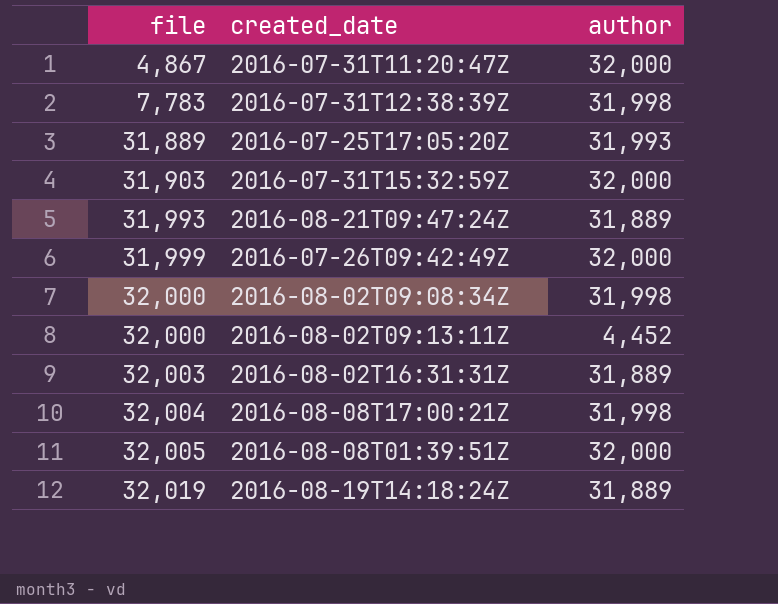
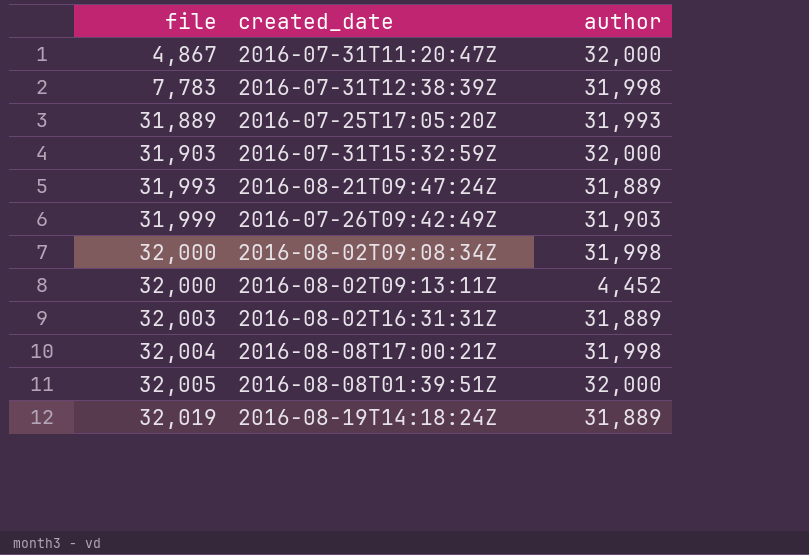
2016-07-26T09:42:49Z | author: 32,000 -> 31,903

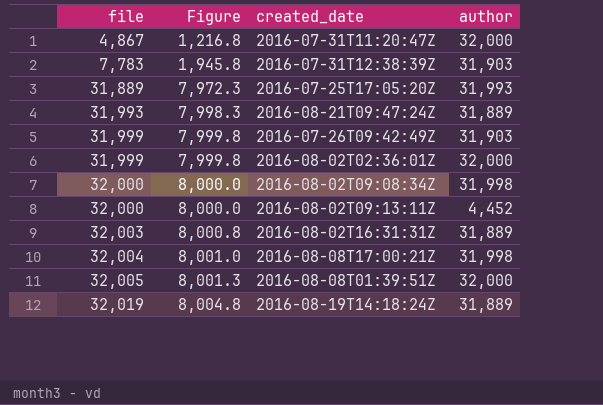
column Figure | formula: none -> [file] * 0.25
row 2016-07-31T15:32:59Z: 31,903 | 32,000 -> none
2016-07-31T12:38:39Z | author: 31,998 -> 31,903
row 2016-08-02T02:36:01Z: none -> 31,999 | 7,999.8 | 32,000

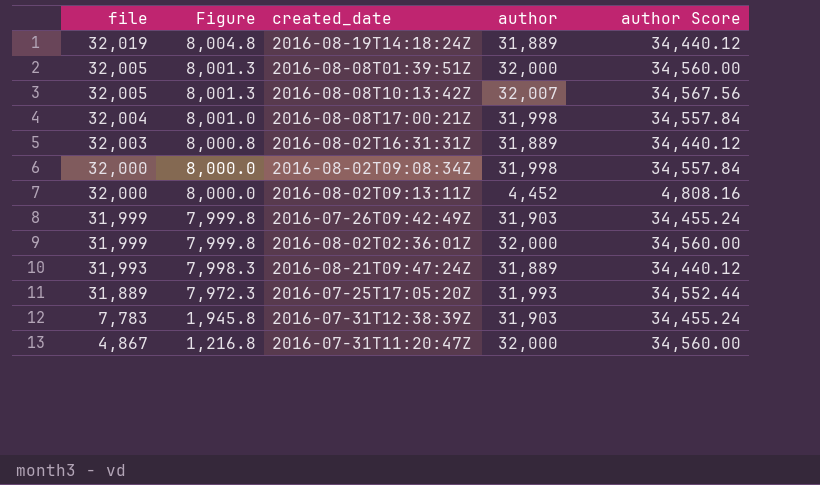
row order: file ascending -> file descending
column author Score | formula: none -> [author] * 1.08
row 2016-08-08T10:13:42Z: none -> 32,005 | 8,001.3 | 32,007 | 34,567.56

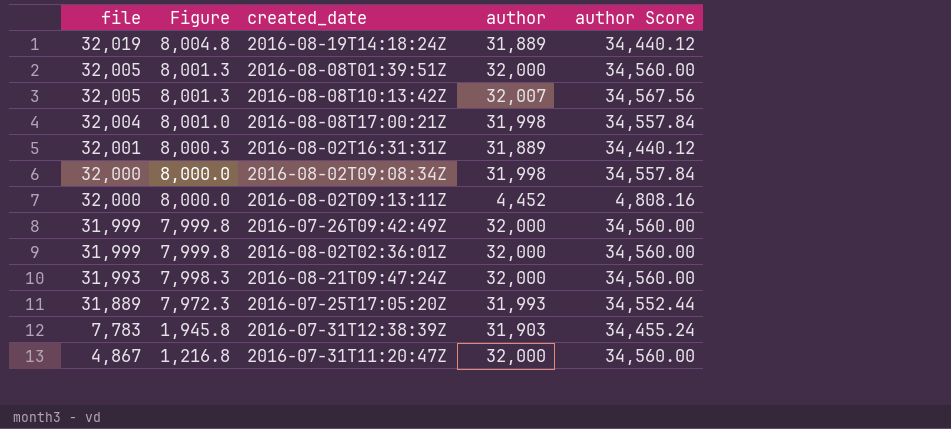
2016-08-02T16:31:31Z | file: 32,003 -> 32,001
2016-08-02T16:31:31Z | Figure: 8,000.8 -> 8,000.3
2016-07-26T09:42:49Z | author: 31,903 -> 32,000
2016-07-26T09:42:49Z | author Score: 34,455.24 -> 34,560.00
2016-08-21T09:47:24Z | author: 31,889 -> 32,000
2016-08-21T09:47:24Z | author Score: 34,440.12 -> 34,560.00

